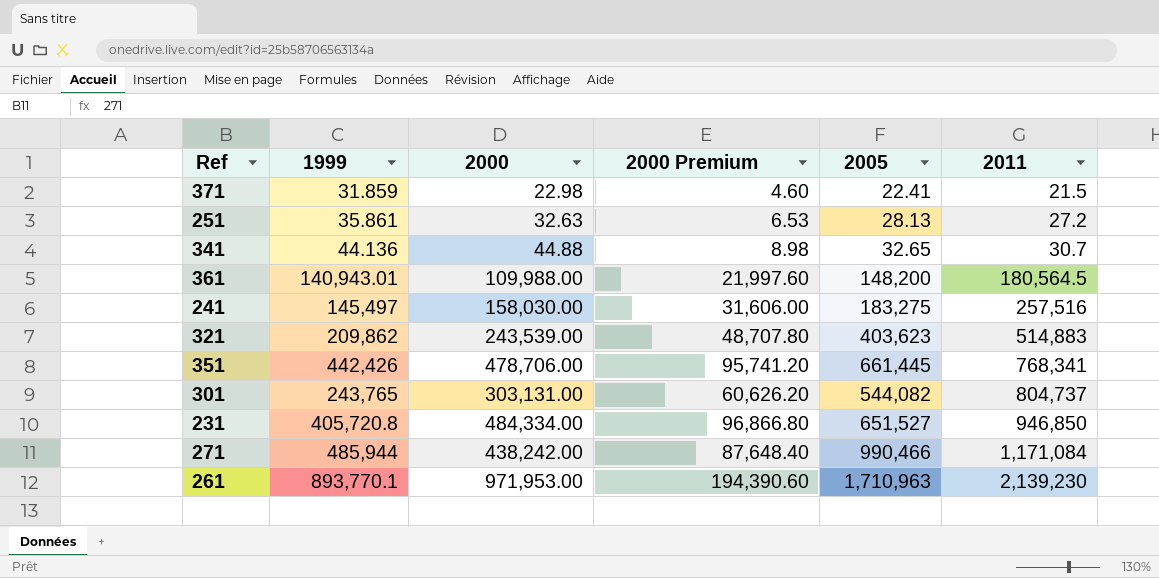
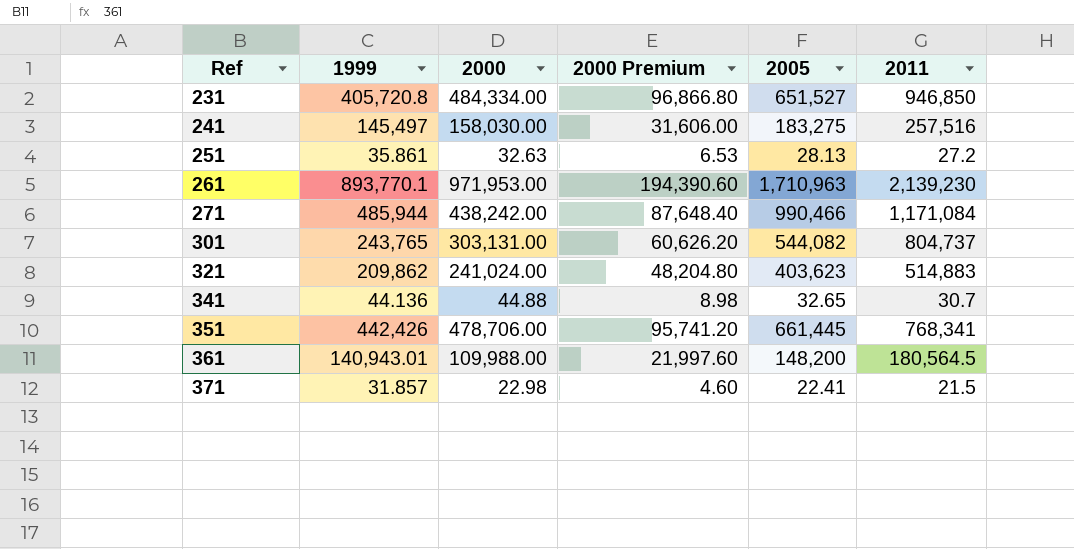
row order: 2011 ascending -> Ref ascending
321 | 2000: 243,539.00 -> 241,024.00
321 | 2000 Premium: 48,707.80 -> 48,204.80
371 | 1999: 31.859 -> 31.857

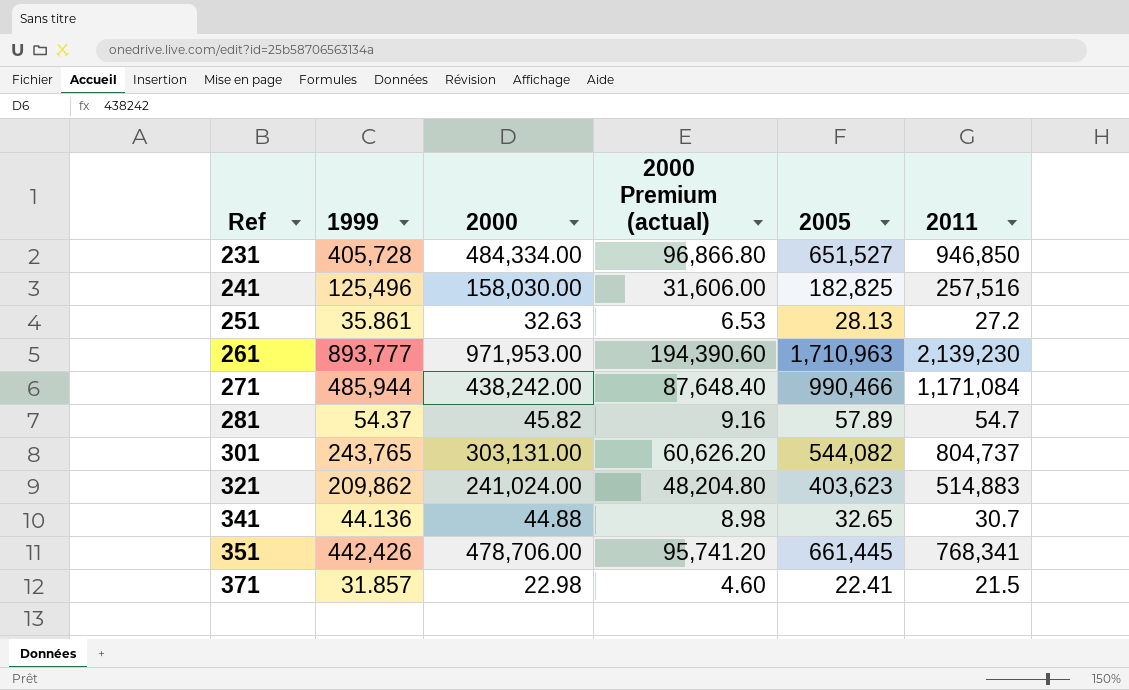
column name: 2000 Premium -> 2000 Premium (actual)
row 361: 140,943.01 | 109,988.00 | 21,997.60 | 148,200 | 180,564.5 -> none
231 | 1999: 405,720.8 -> 405,728
241 | 1999: 145,497 -> 125,496
241 | 2005: 183,275 -> 182,825
261 | 1999: 893,770.1 -> 893,777
row 281: none -> 54.37 | 45.82 | 9.16 | 57.89 | 54.7

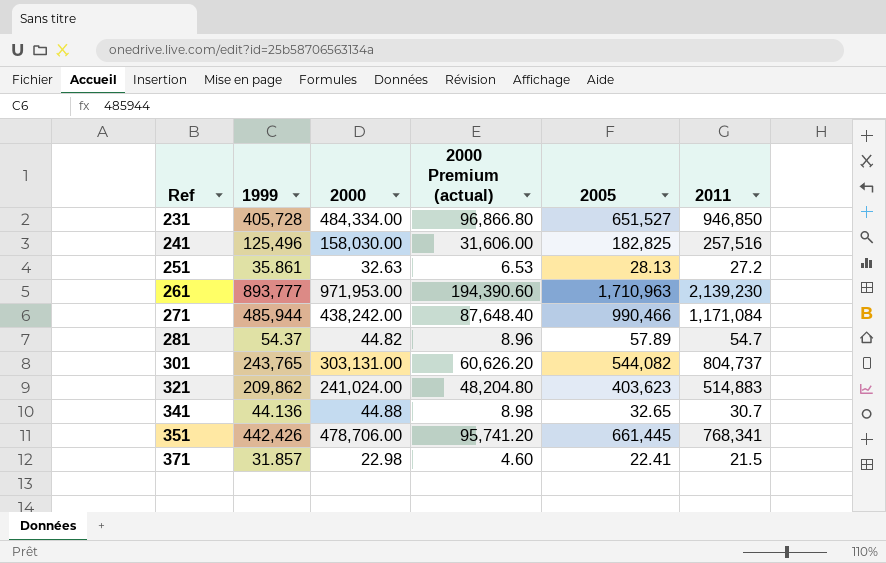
281 | 2000: 45.82 -> 44.82
281 | 2000 Premium (actual): 9.16 -> 8.96

